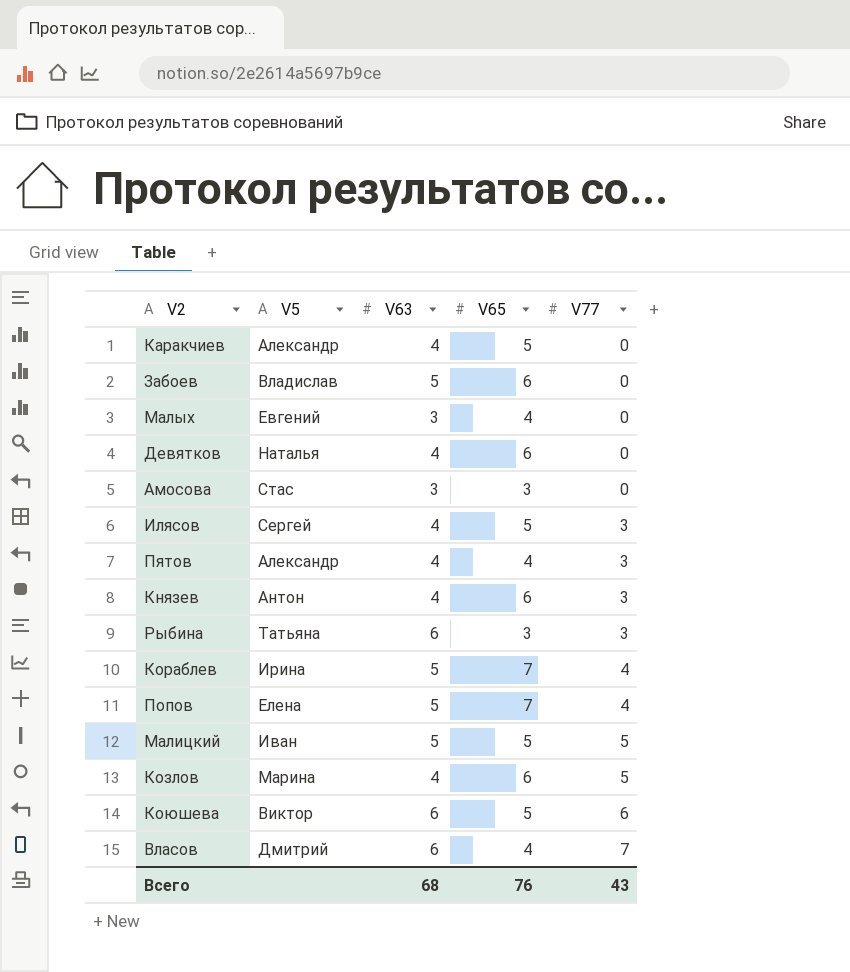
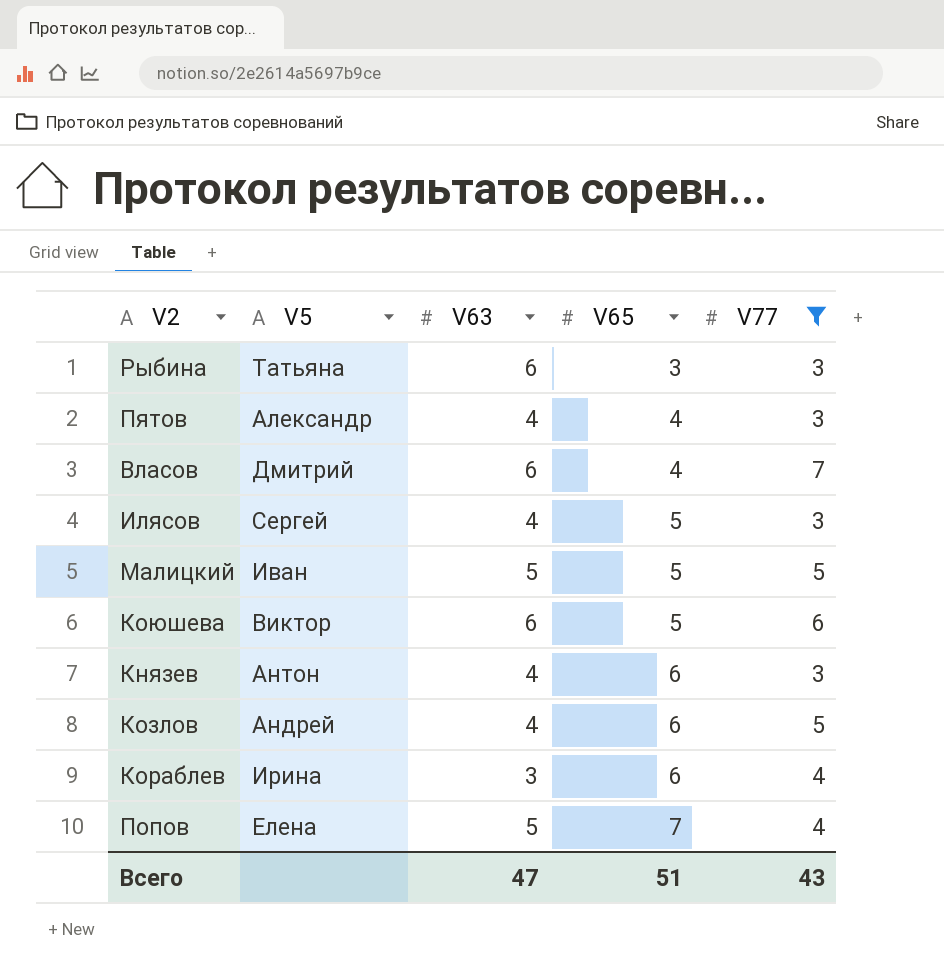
filter: none -> V77 != 0
row order: V77 ascending -> V65 ascending
Козлов | V5: Марина -> Андрей
Кораблев | V63: 5 -> 3
Кораблев | V65: 7 -> 6
Всего | V63: 68 -> 47
Всего | V65: 76 -> 51

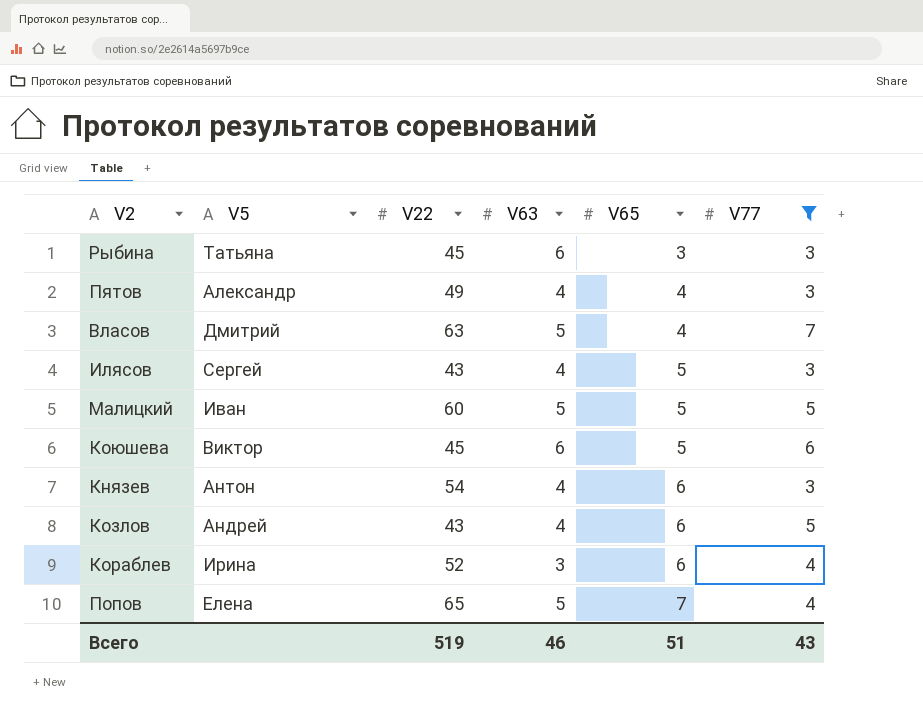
column V22 | position: none -> 3
Власов | V63: 6 -> 5
Всего | V63: 47 -> 46

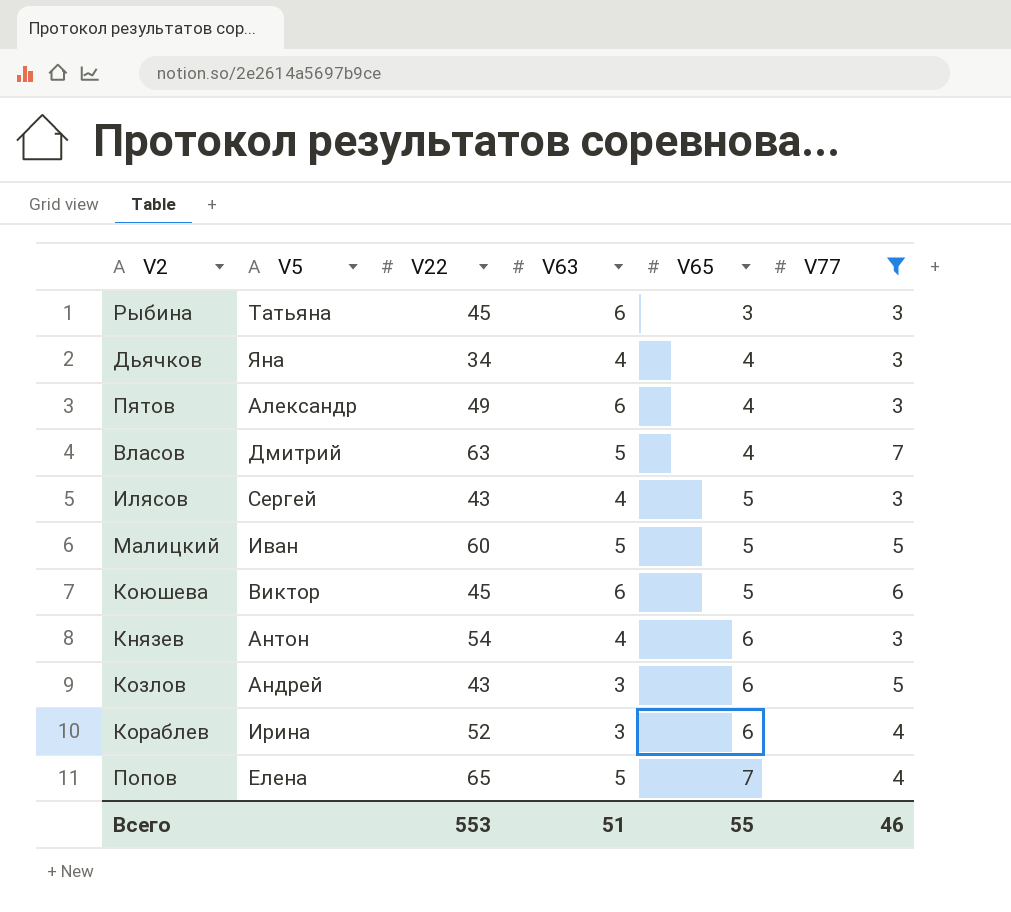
row Дьячков: none -> Яна | 34 | 4 | 4 | 3
Пятов | V63: 4 -> 6
Козлов | V63: 4 -> 3
Всего | V22: 519 -> 553
Всего | V63: 46 -> 51
Всего | V65: 51 -> 55
Всего | V77: 43 -> 46

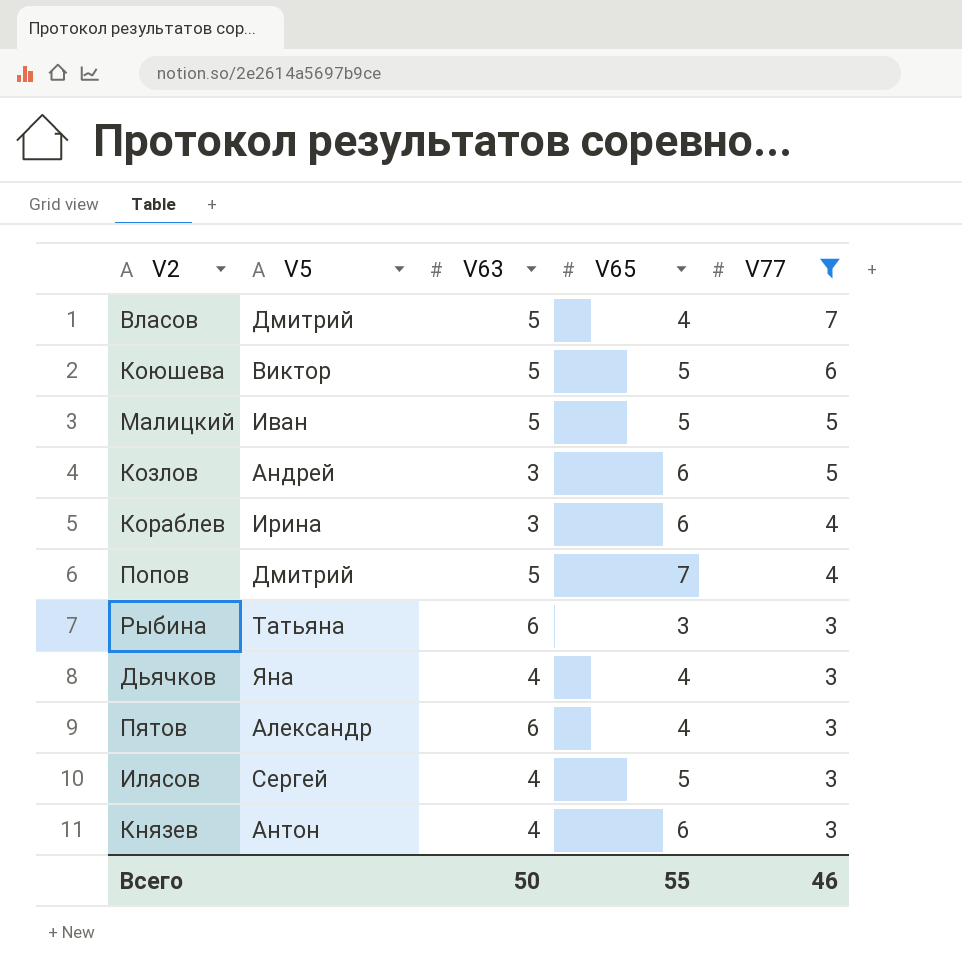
row order: V65 ascending -> V77 descending
column V22 | position: 3 -> none
Коюшева | V63: 6 -> 5
Попов | V5: Елена -> Дмитрий
Всего | V63: 51 -> 50

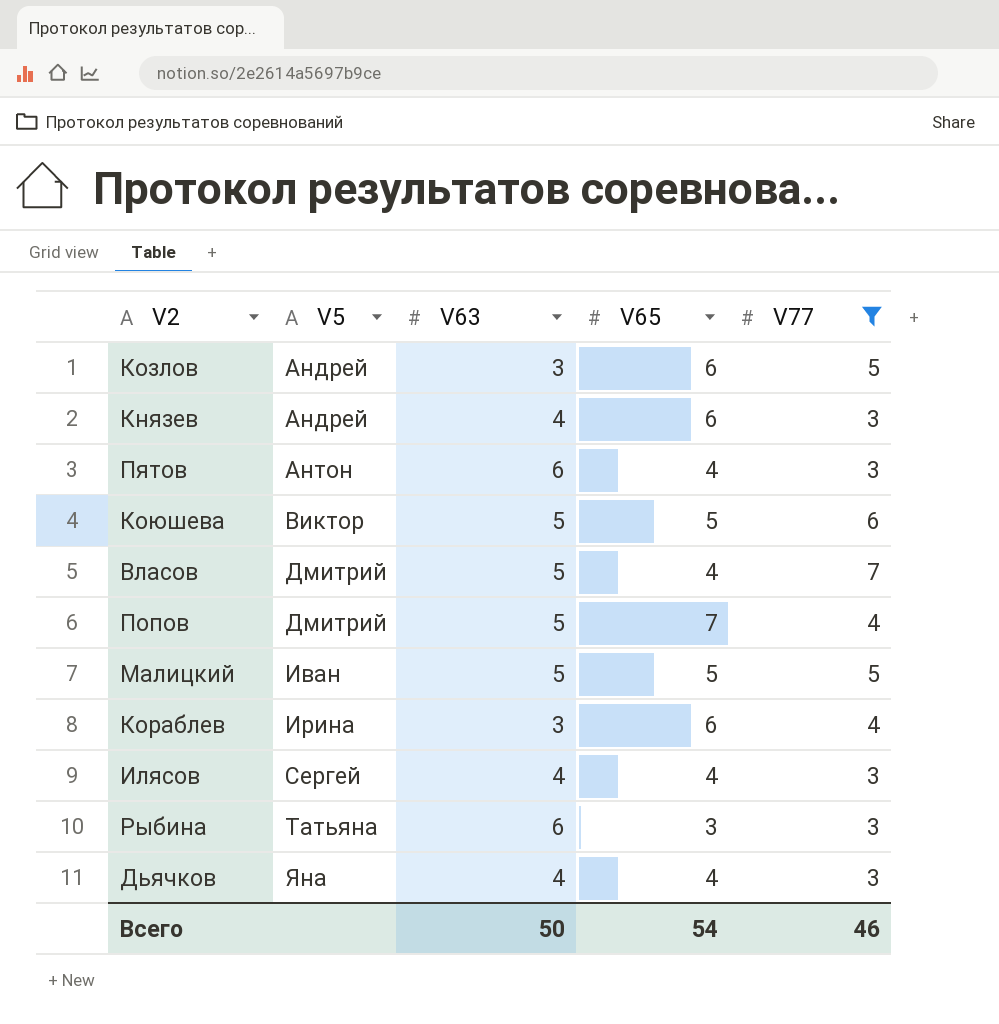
row order: V77 descending -> V5 ascending
Князев | V5: Антон -> Андрей
Пятов | V5: Александр -> Антон
Илясов | V65: 5 -> 4
Всего | V65: 55 -> 54

